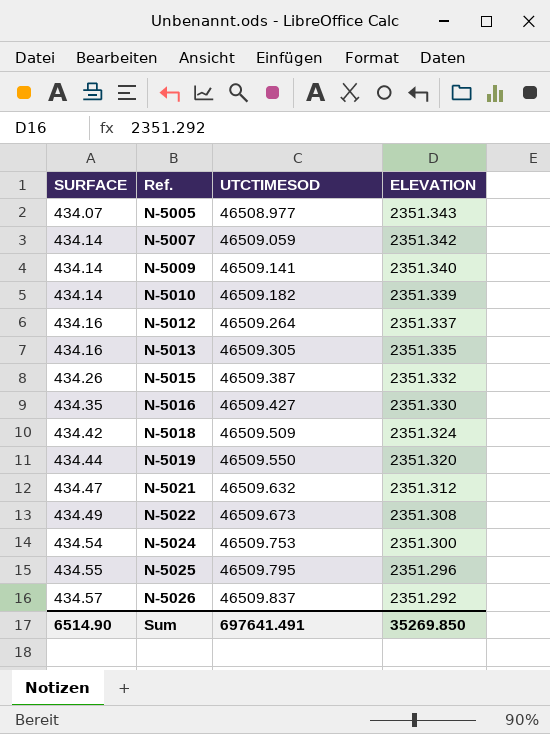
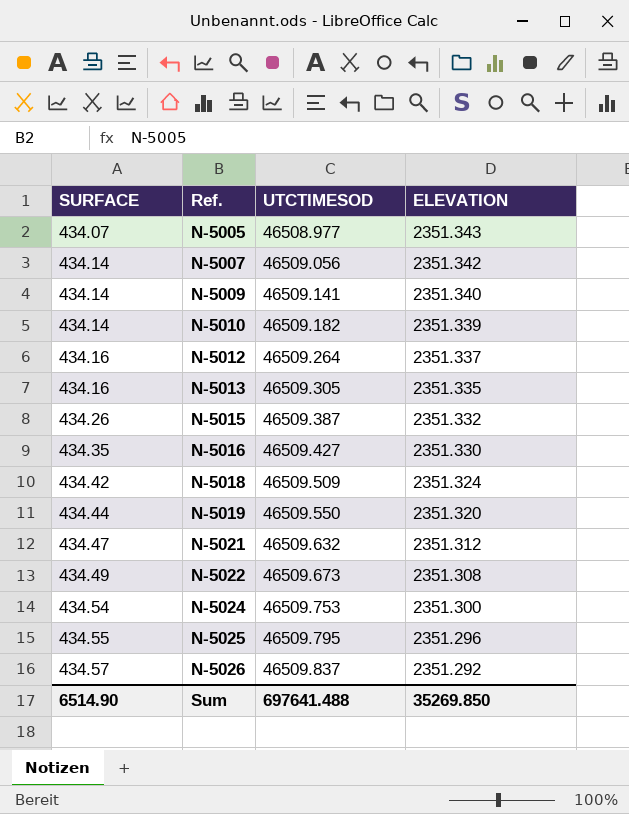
N-5007 | UTCTIMESOD: 46509.059 -> 46509.056
Sum | UTCTIMESOD: 697641.491 -> 697641.488

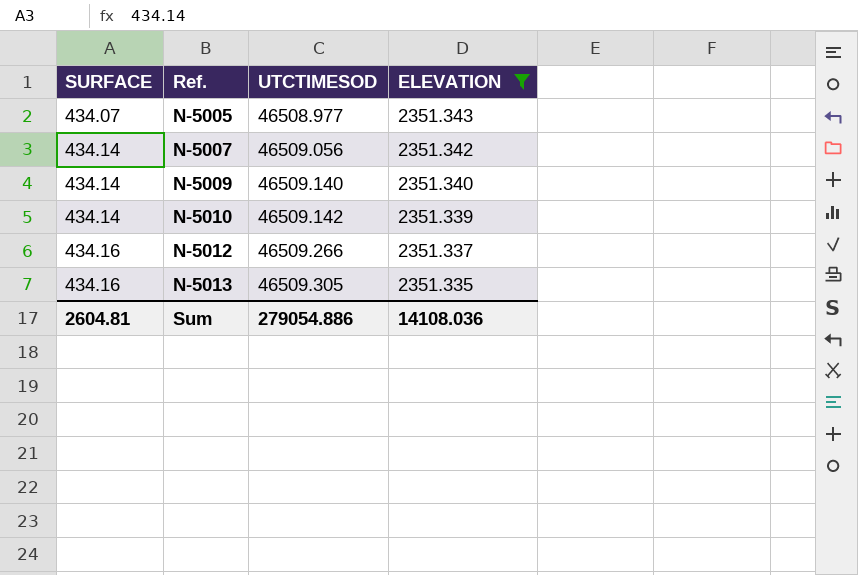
filter: none -> ELEVATION >= 2351.335
N-5009 | UTCTIMESOD: 46509.141 -> 46509.140
N-5010 | UTCTIMESOD: 46509.182 -> 46509.142
N-5012 | UTCTIMESOD: 46509.264 -> 46509.266
Sum | SURFACE: 6514.90 -> 2604.81
Sum | UTCTIMESOD: 697641.488 -> 279054.886
Sum | ELEVATION: 35269.850 -> 14108.036

